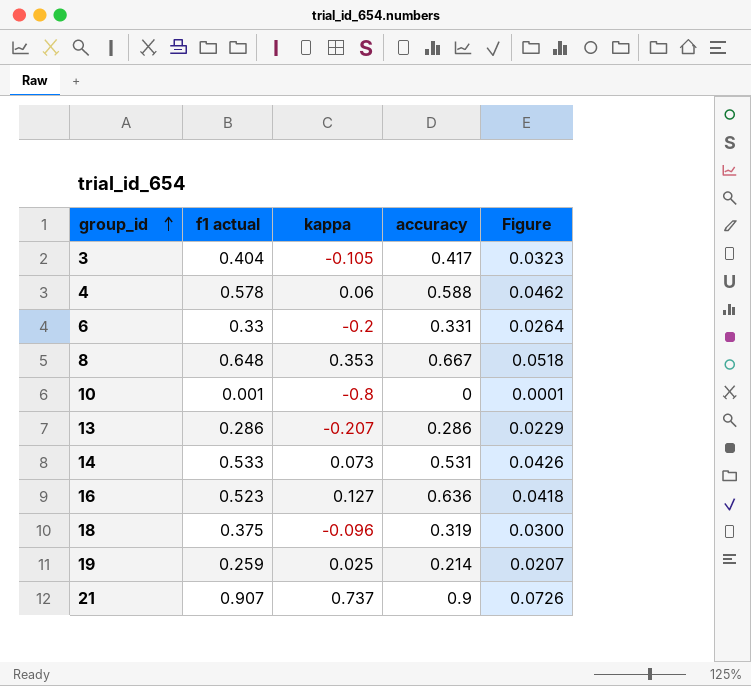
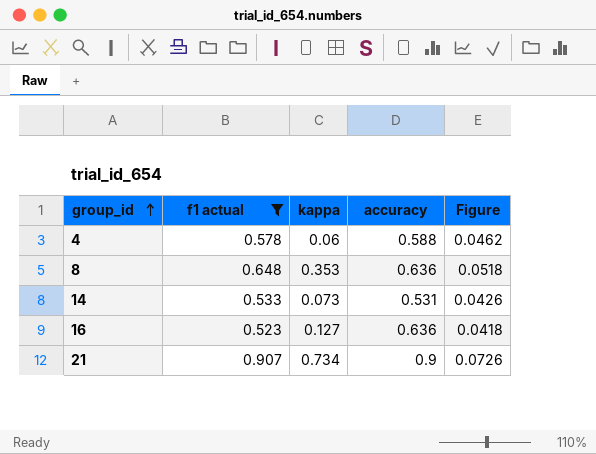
filter: none -> f1 actual >= 0.523
8 | accuracy: 0.667 -> 0.636
21 | kappa: 0.737 -> 0.734

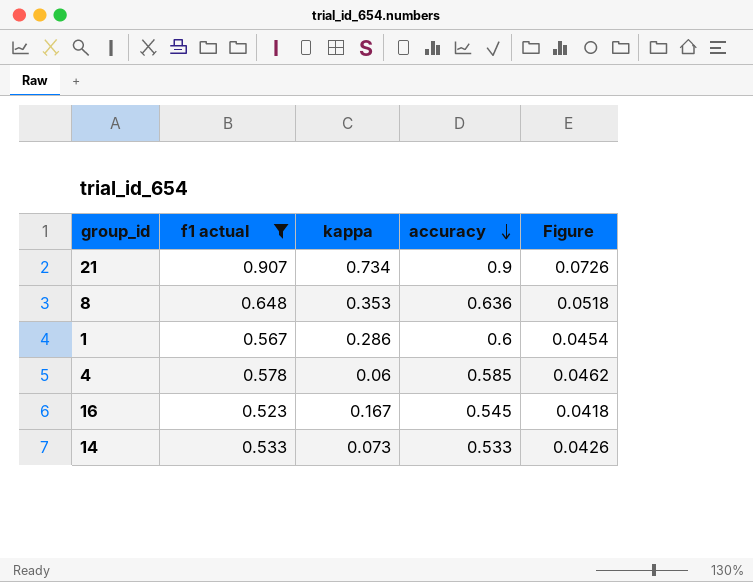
row order: group_id ascending -> accuracy descending
row 1: none -> 0.567 | 0.286 | 0.6 | 0.0454
4 | accuracy: 0.588 -> 0.585
16 | kappa: 0.127 -> 0.167
16 | accuracy: 0.636 -> 0.545
14 | accuracy: 0.531 -> 0.533

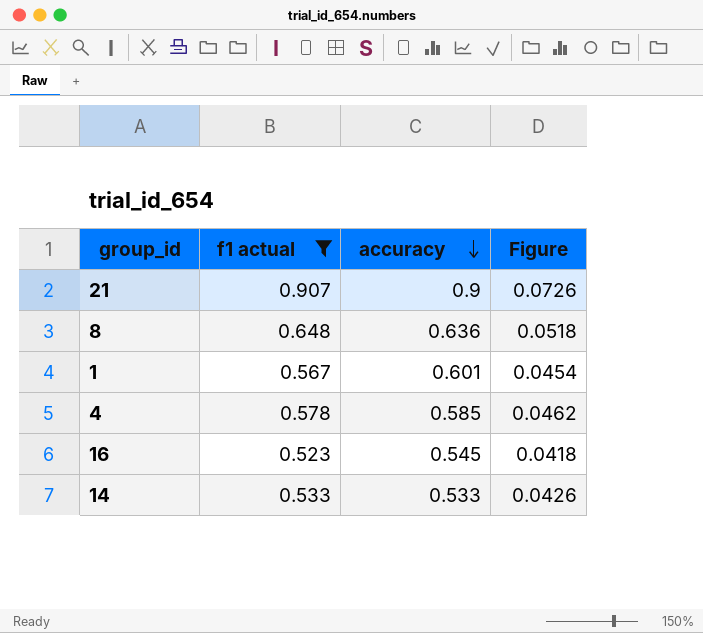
column kappa | position: 3 -> none
1 | accuracy: 0.6 -> 0.601

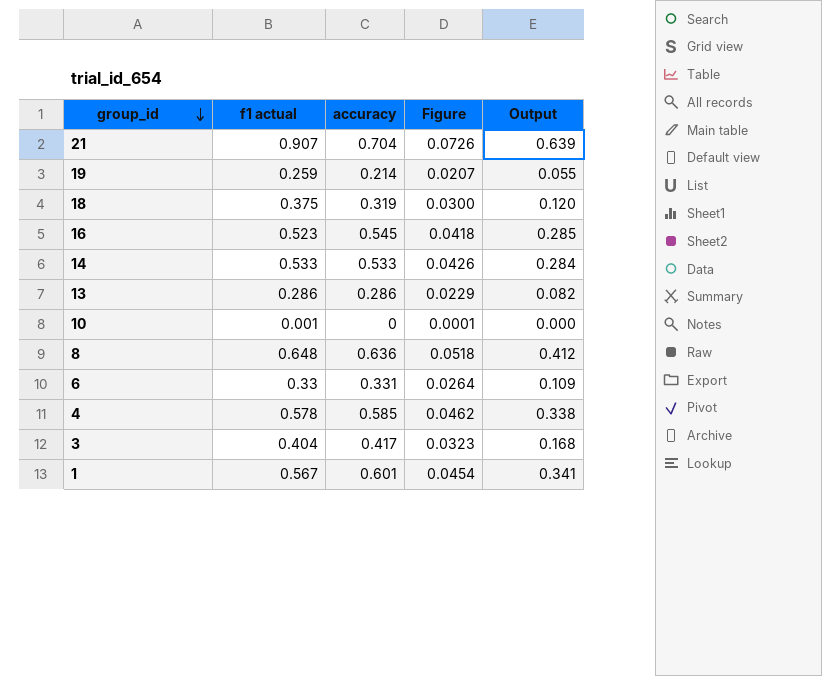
filter: f1 actual >= 0.523 -> none
row order: accuracy descending -> group_id descending
column Output | formula: none -> [f1 actual] * [accuracy]
21 | accuracy: 0.9 -> 0.704

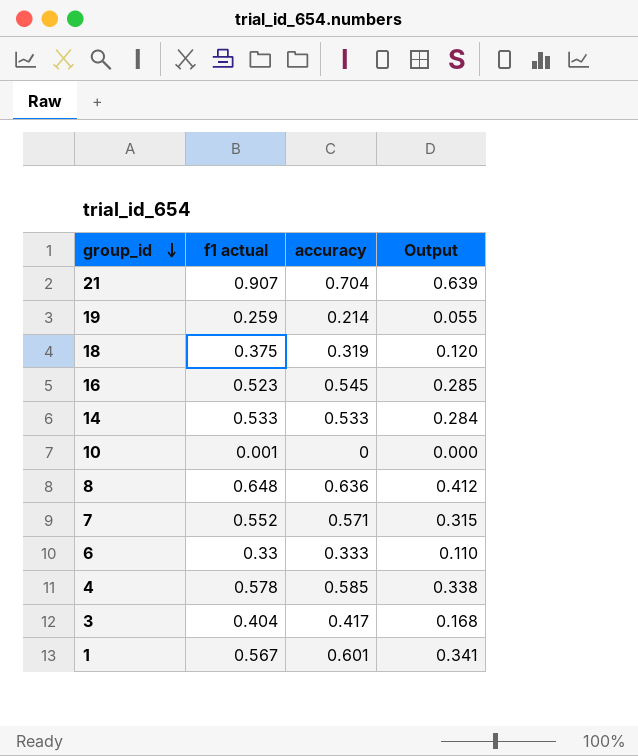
column Figure | formula: [f1 actual] * 0.08 -> none
row 13: 0.286 | 0.286 | 0.0229 | 0.082 -> none
row 7: none -> 0.552 | 0.571 | 0.315
6 | accuracy: 0.331 -> 0.333
6 | Output: 0.109 -> 0.110

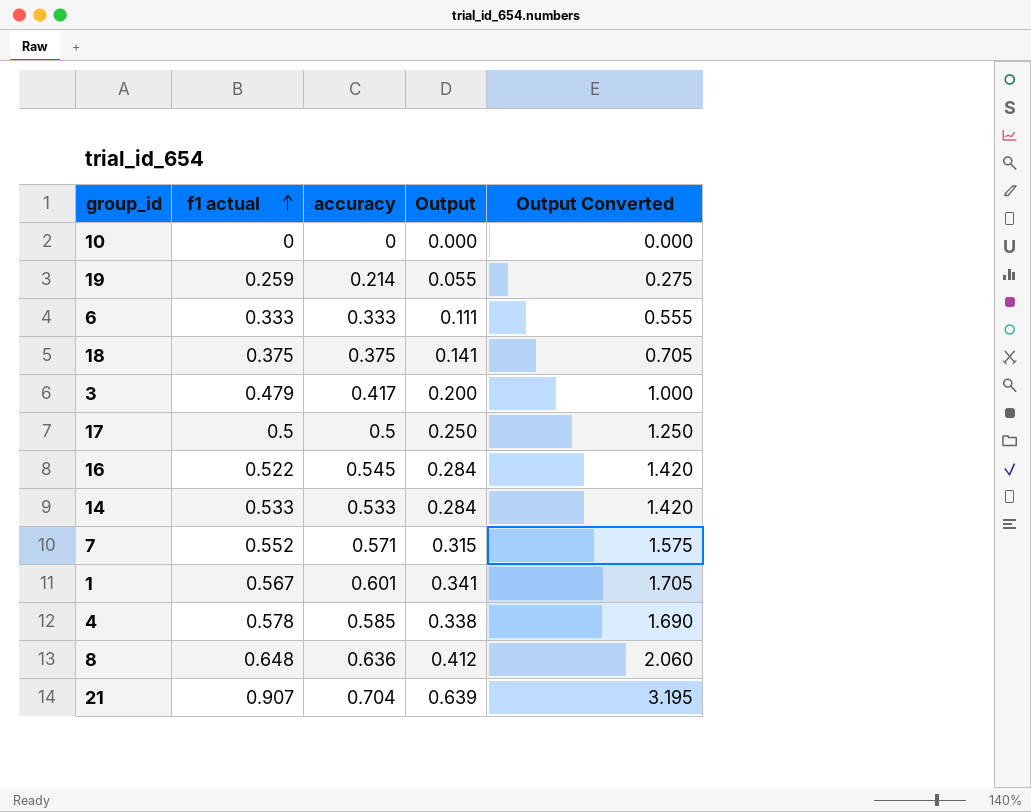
row order: group_id descending -> f1 actual ascending
column Output Converted | formula: none -> [Output] * 5
10 | f1 actual: 0.001 -> 0
6 | f1 actual: 0.33 -> 0.333
6 | Output: 0.110 -> 0.111
18 | accuracy: 0.319 -> 0.375
18 | Output: 0.120 -> 0.141
3 | f1 actual: 0.404 -> 0.479
3 | Output: 0.168 -> 0.200
row 17: none -> 0.5 | 0.5 | 0.250 | 1.250
16 | f1 actual: 0.523 -> 0.522
16 | Output: 0.285 -> 0.284

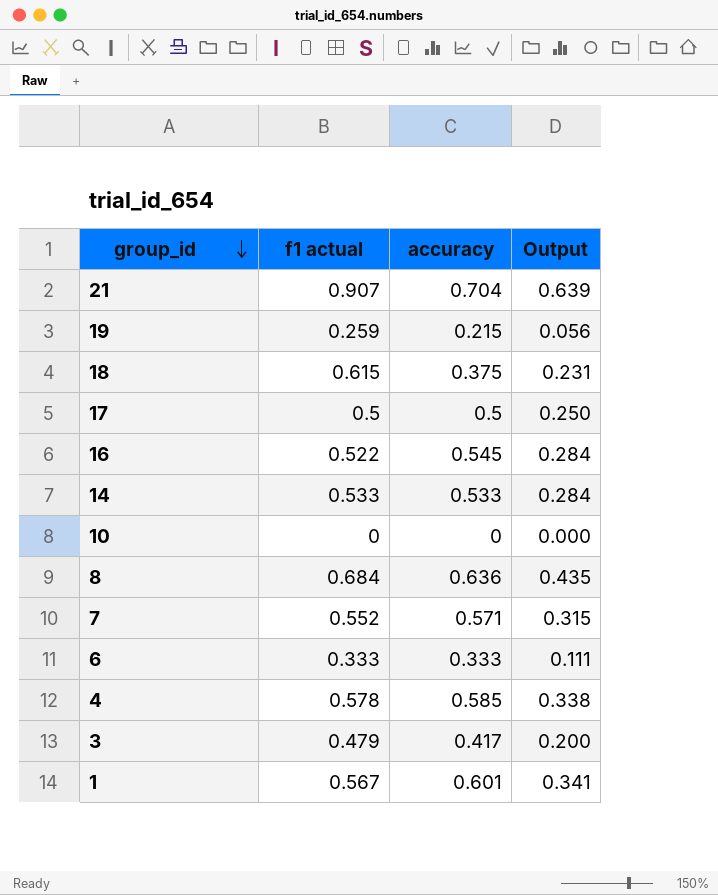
row order: f1 actual ascending -> group_id descending
column Output Converted | formula: [Output] * 5 -> none
19 | accuracy: 0.214 -> 0.215
19 | Output: 0.055 -> 0.056
18 | f1 actual: 0.375 -> 0.615
18 | Output: 0.141 -> 0.231
8 | f1 actual: 0.648 -> 0.684
8 | Output: 0.412 -> 0.435

